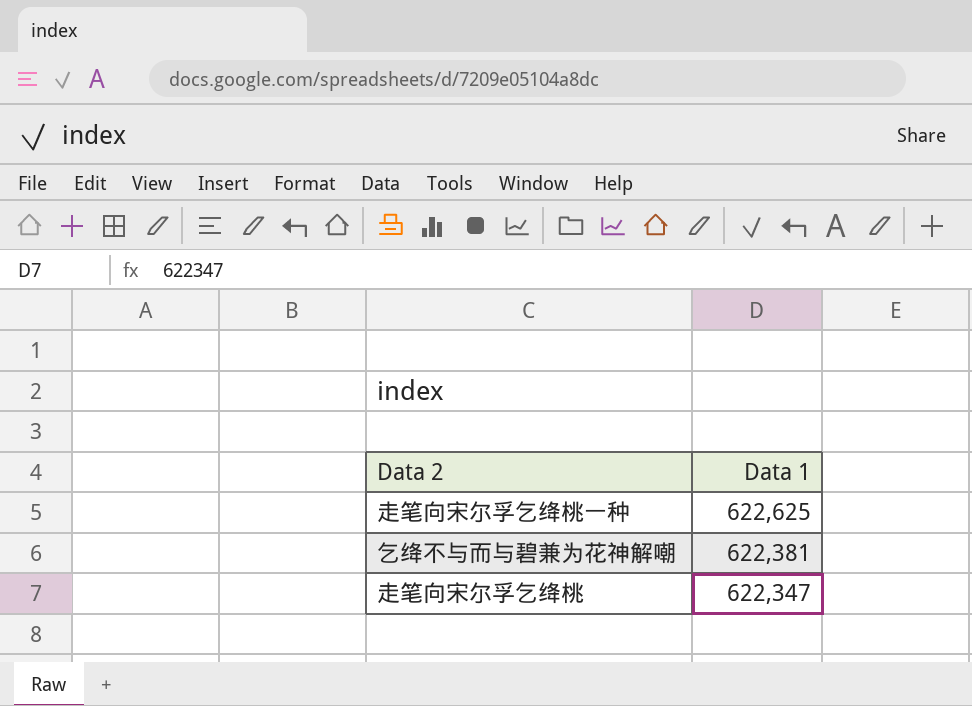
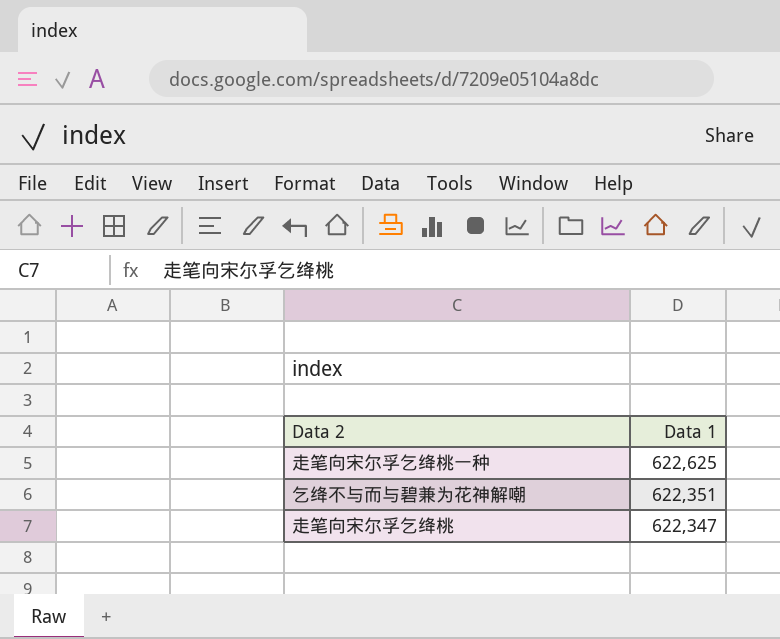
乞绛不与而与碧兼为花神解嘲 | Data 1: 622,381 -> 622,351

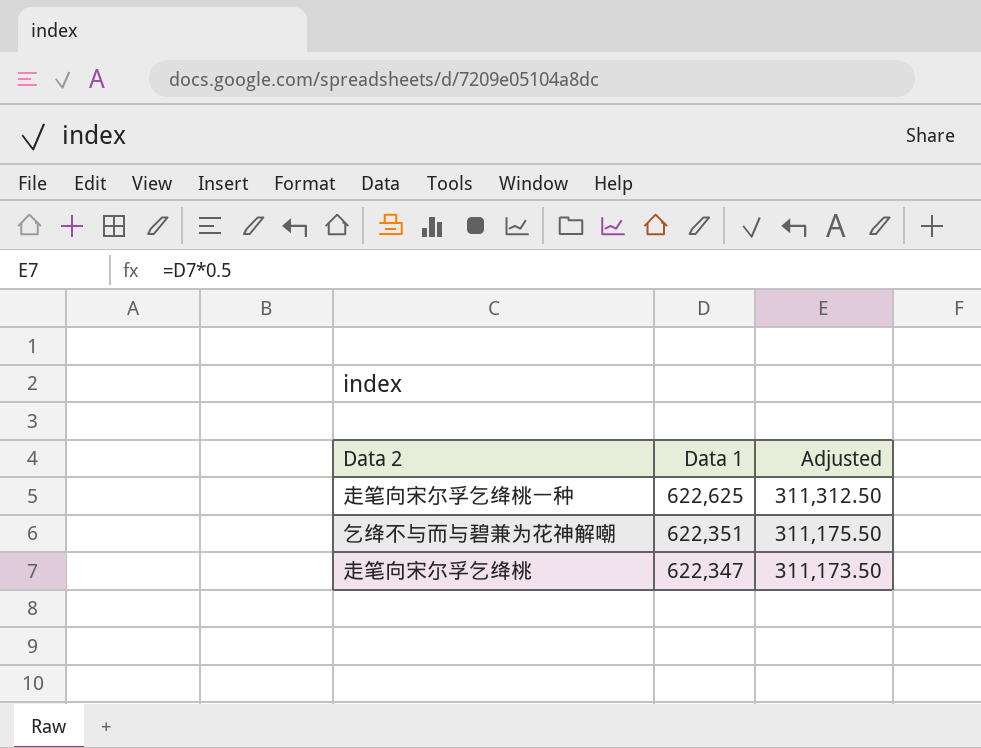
column Adjusted | formula: none -> [Data 1] * 0.5

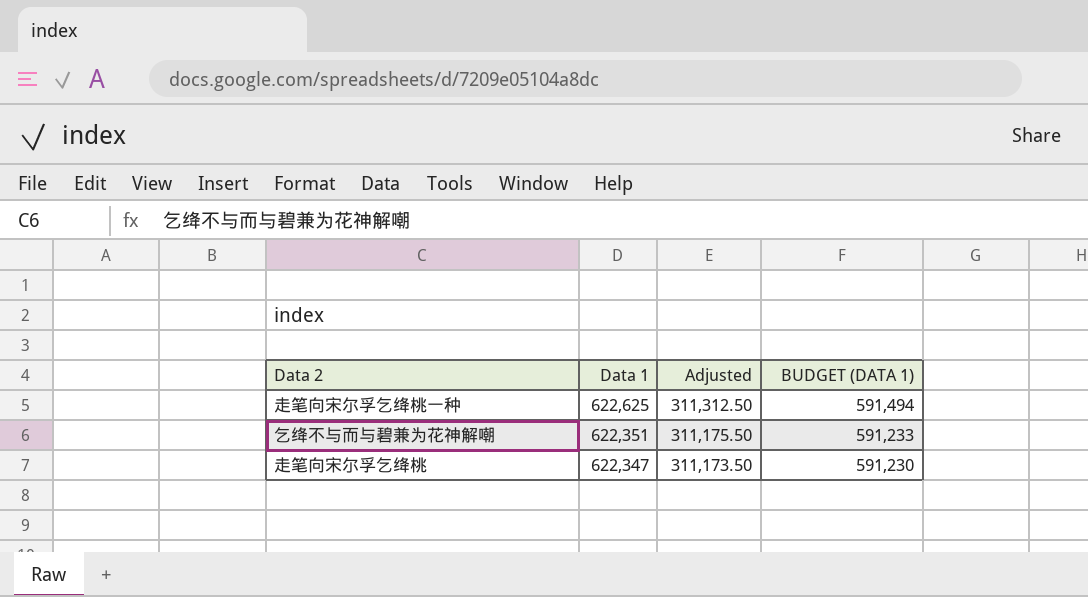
column BUDGET (DATA 1) | formula: none -> [Data 1] * 0.95

